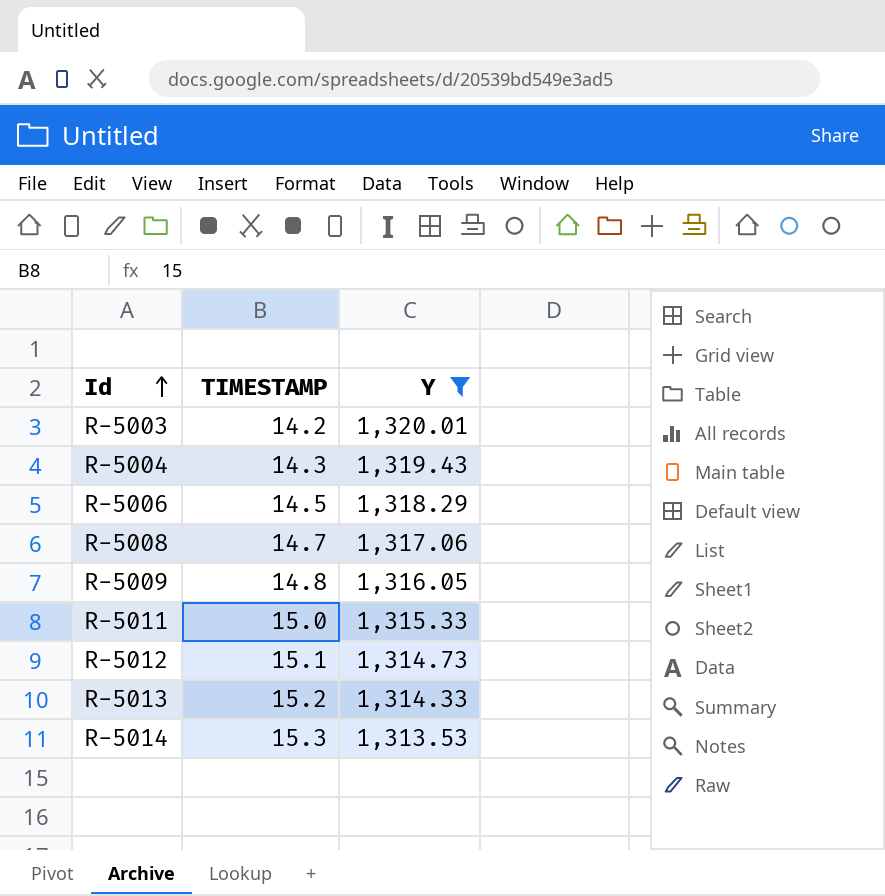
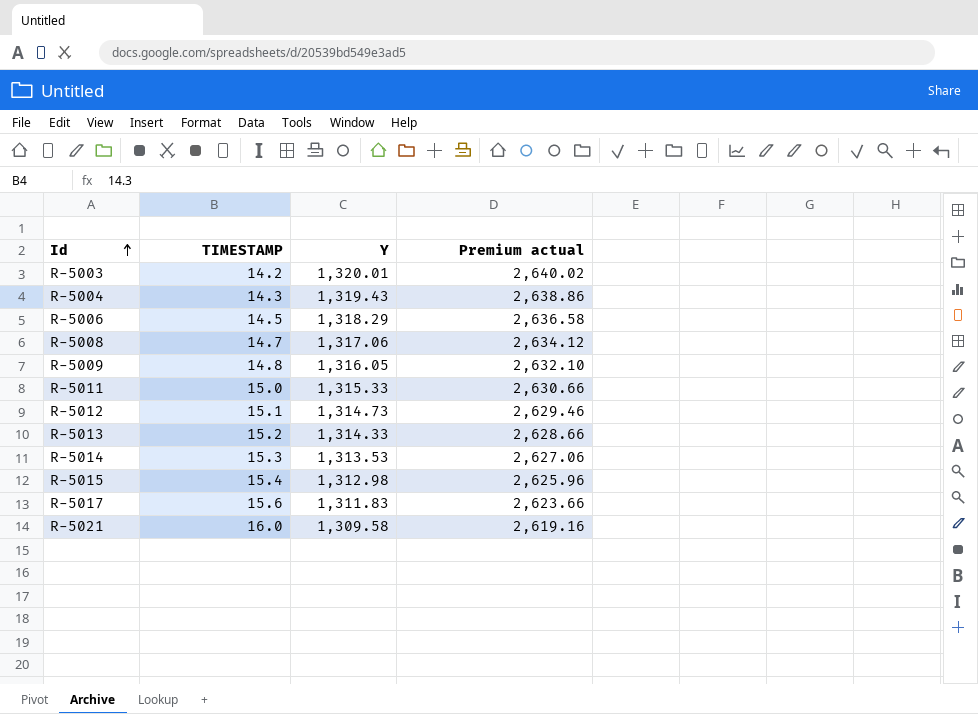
filter: Y >= 1,313.53 -> none
column Premium actual | formula: none -> [Y] * 2

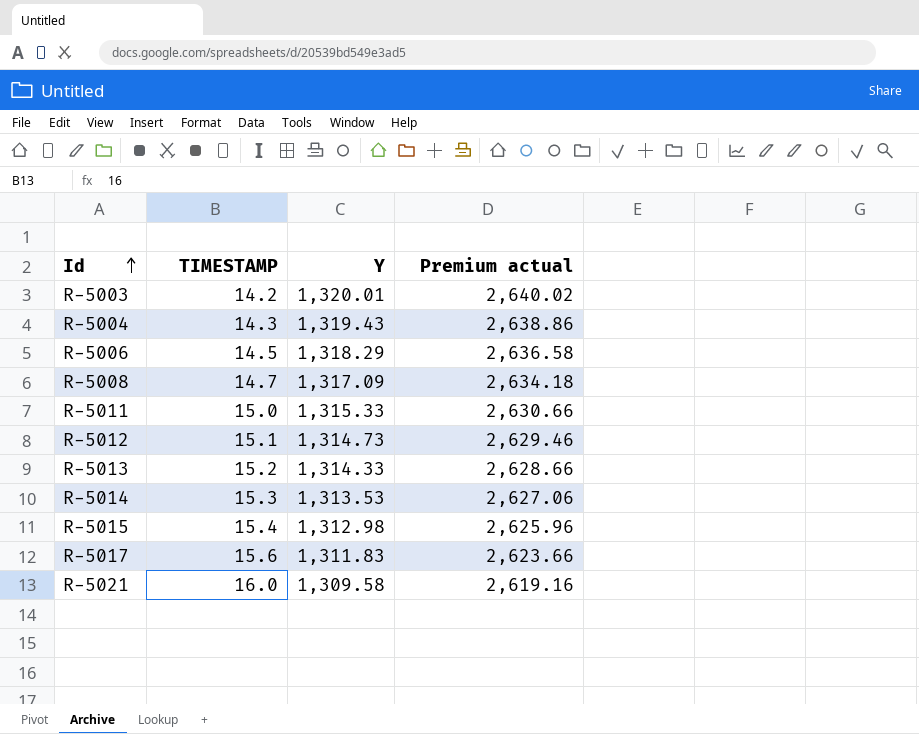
row R-5009: 14.8 | 1,316.05 | 2,632.10 -> none
R-5008 | Y: 1,317.06 -> 1,317.09
R-5008 | Premium actual: 2,634.12 -> 2,634.18

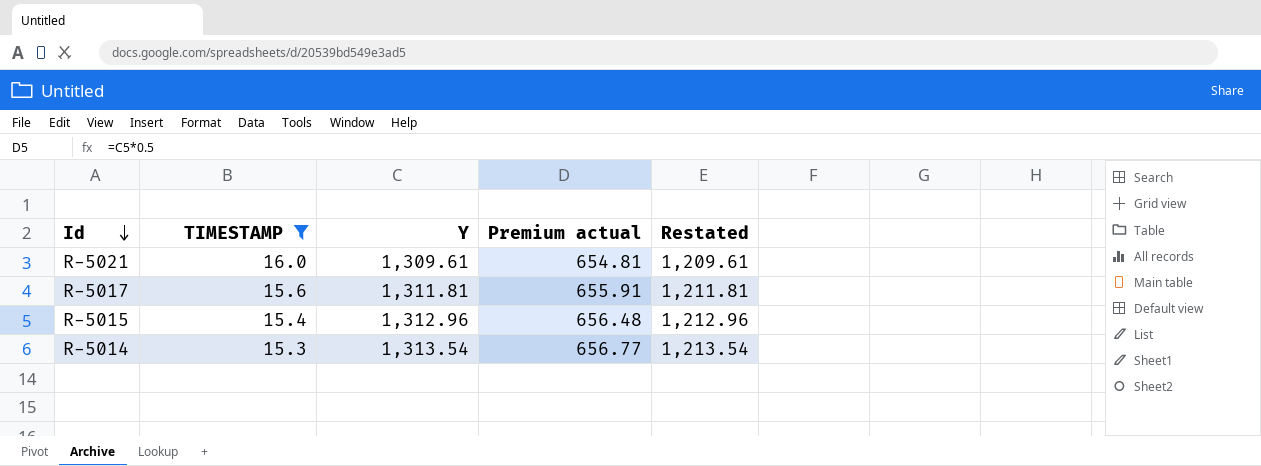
filter: none -> TIMESTAMP >= 15.3
row order: Id ascending -> Id descending
column Premium actual | formula: [Y] * 2 -> [Y] * 0.5
column Restated | formula: none -> [Y] - 100
R-5021 | Y: 1,309.58 -> 1,309.61
R-5017 | Y: 1,311.83 -> 1,311.81
R-5015 | Y: 1,312.98 -> 1,312.96
R-5014 | Y: 1,313.53 -> 1,313.54

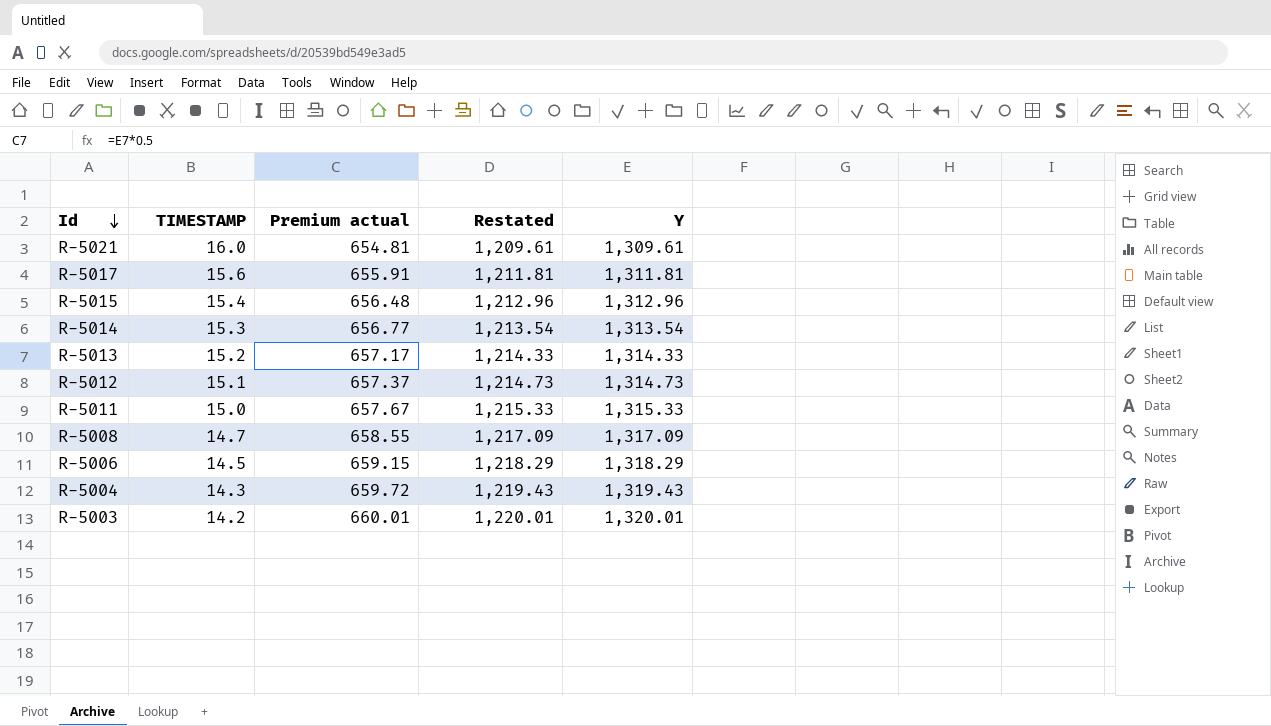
filter: TIMESTAMP >= 15.3 -> none
column Y | position: 3 -> 5

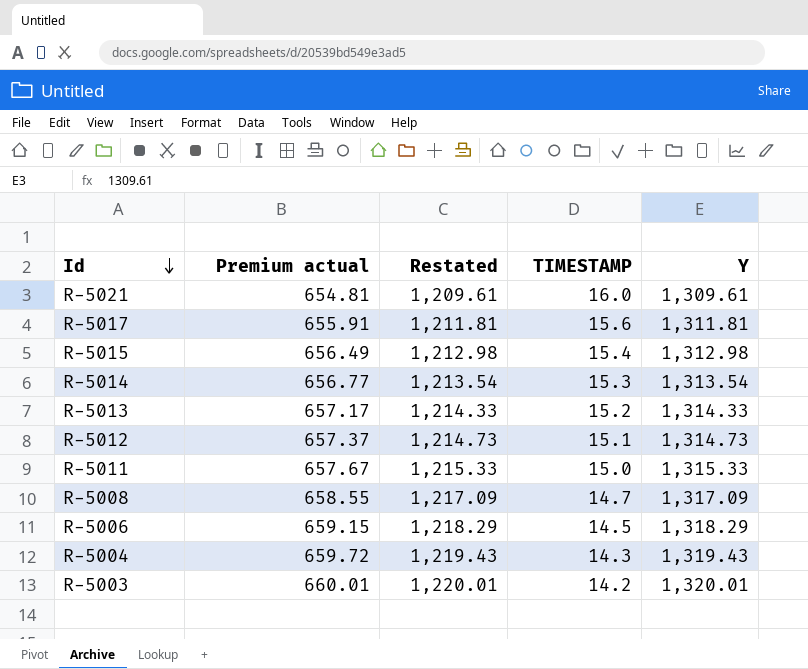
column TIMESTAMP | position: 2 -> 4
R-5015 | Premium actual: 656.48 -> 656.49
R-5015 | Restated: 1,212.96 -> 1,212.98
R-5015 | Y: 1,312.96 -> 1,312.98

